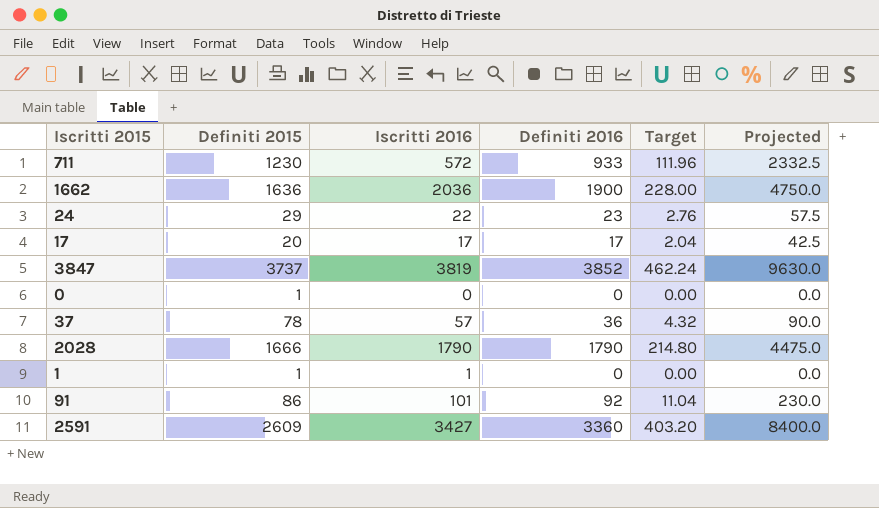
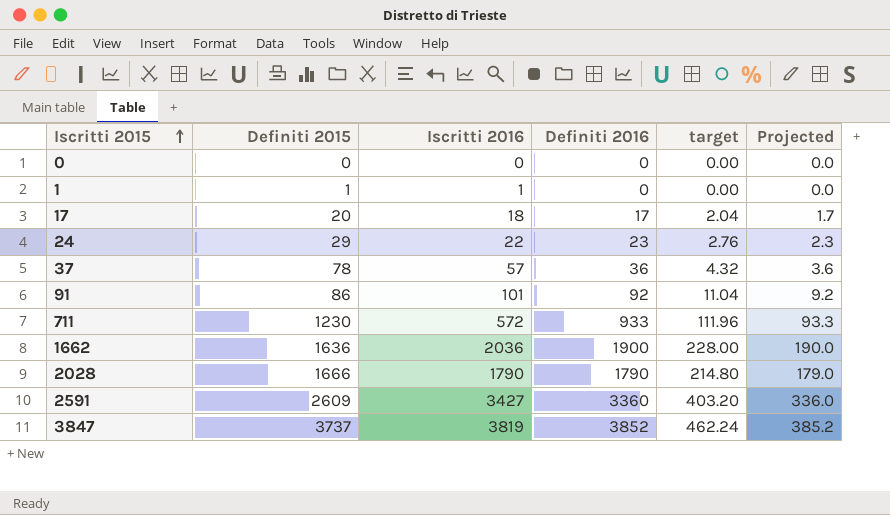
row order: none -> Iscritti 2015 ascending
column name: Target -> target
column Projected | formula: [Definiti 2016] * 2.5 -> [Definiti 2016] * 0.1
0 | Definiti 2015: 1 -> 0
17 | Iscritti 2016: 17 -> 18

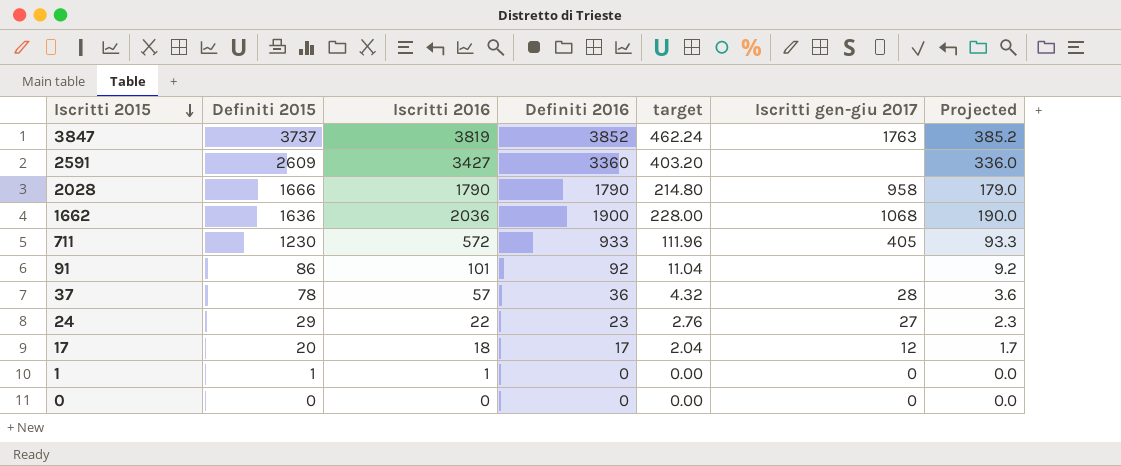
row order: Iscritti 2015 ascending -> Iscritti 2015 descending
column Iscritti gen-giu 2017 | position: none -> 6

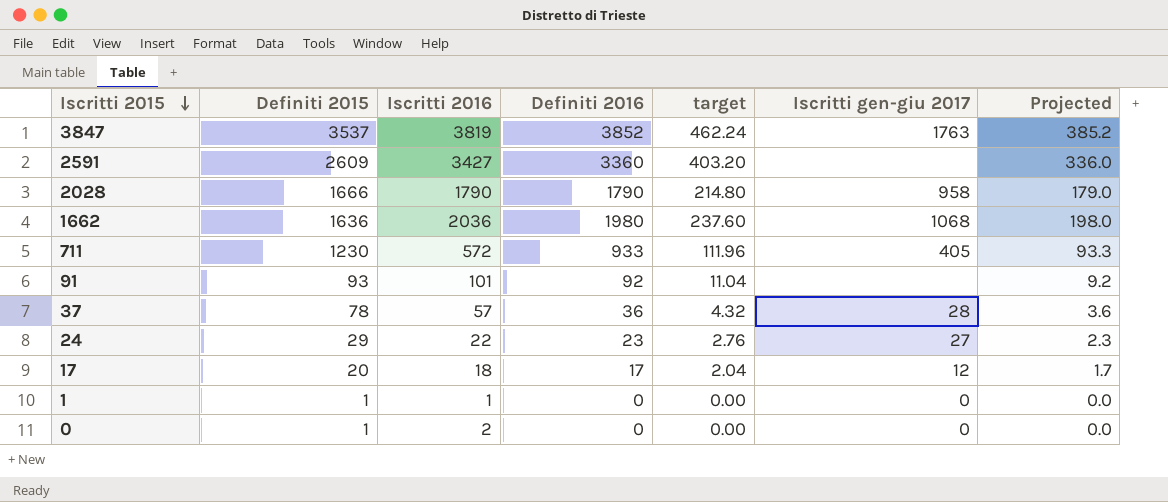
3847 | Definiti 2015: 3737 -> 3537
1662 | Definiti 2016: 1900 -> 1980
1662 | target: 228.00 -> 237.60
1662 | Projected: 190.0 -> 198.0
91 | Definiti 2015: 86 -> 93
0 | Definiti 2015: 0 -> 1
0 | Iscritti 2016: 0 -> 2

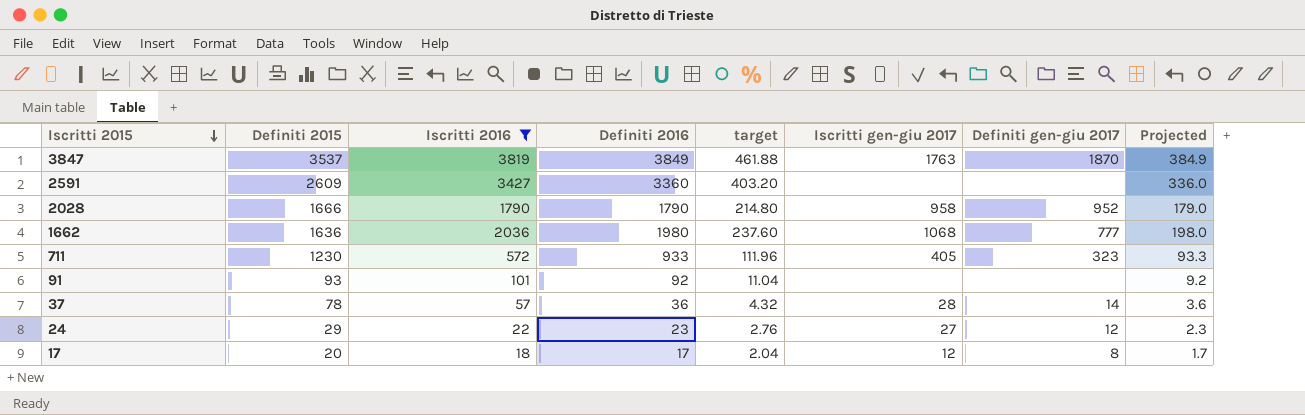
filter: none -> Iscritti 2016 >= 18
column Definiti gen-giu 2017 | position: none -> 7
3847 | Definiti 2016: 3852 -> 3849
3847 | target: 462.24 -> 461.88
3847 | Projected: 385.2 -> 384.9

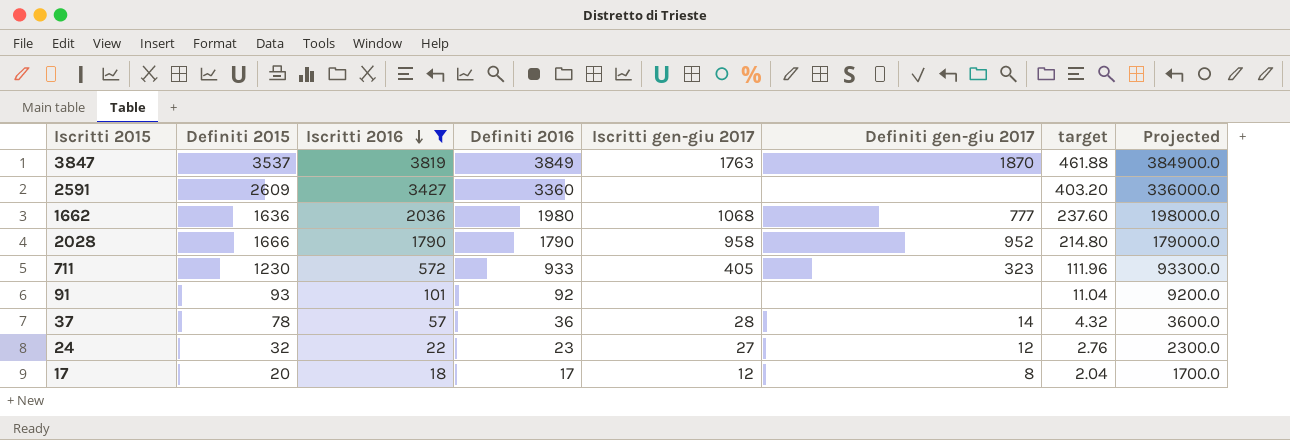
row order: Iscritti 2015 descending -> Iscritti 2016 descending
column target | position: 5 -> 7
column Projected | formula: [Definiti 2016] * 0.1 -> [Definiti 2016] * 100
24 | Definiti 2015: 29 -> 32

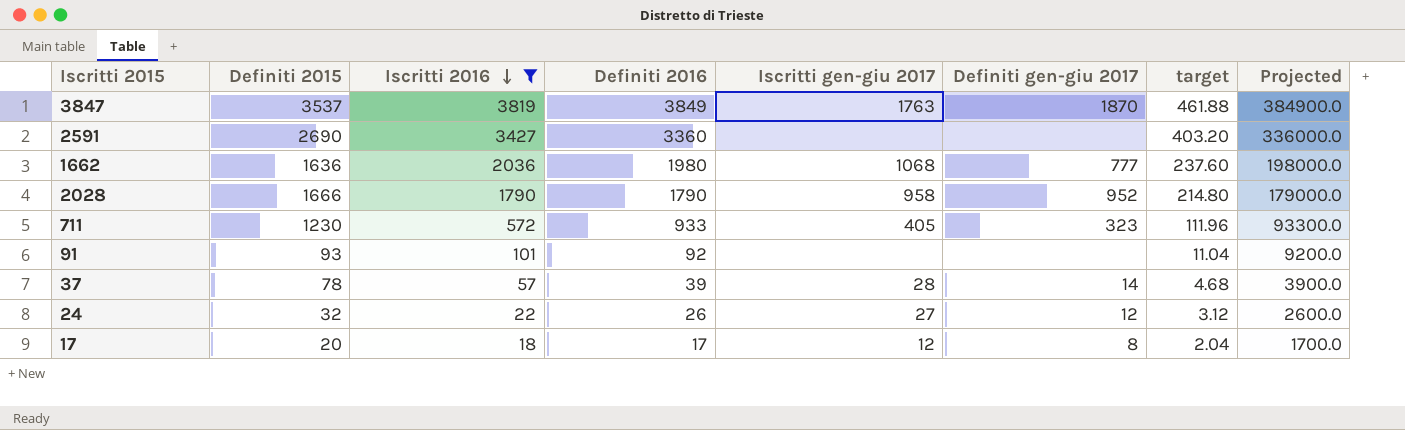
2591 | Definiti 2015: 2609 -> 2690
37 | Definiti 2016: 36 -> 39
37 | target: 4.32 -> 4.68
37 | Projected: 3600.0 -> 3900.0
24 | Definiti 2016: 23 -> 26
24 | target: 2.76 -> 3.12
24 | Projected: 2300.0 -> 2600.0

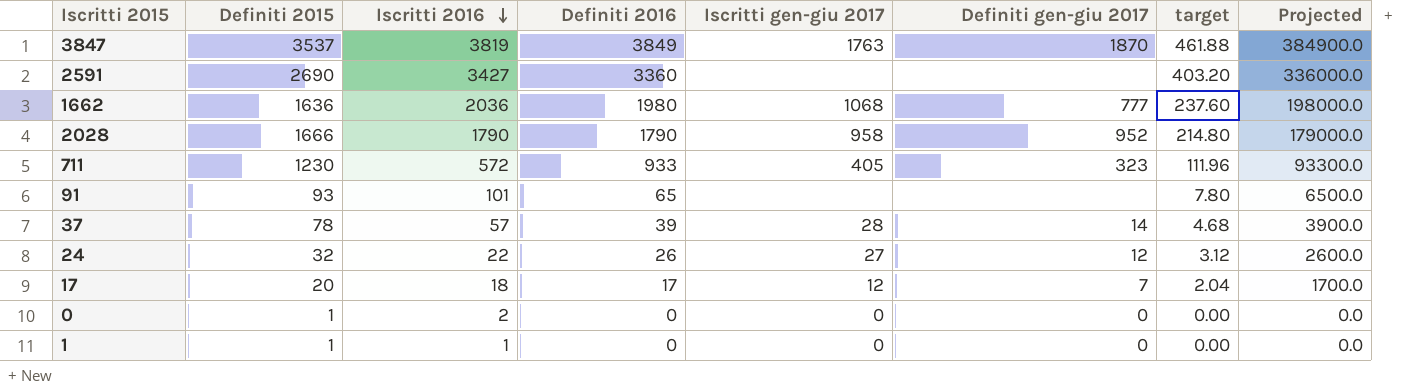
filter: Iscritti 2016 >= 18 -> none
91 | Definiti 2016: 92 -> 65
91 | target: 11.04 -> 7.80
91 | Projected: 9200.0 -> 6500.0
17 | Definiti gen-giu 2017: 8 -> 7

